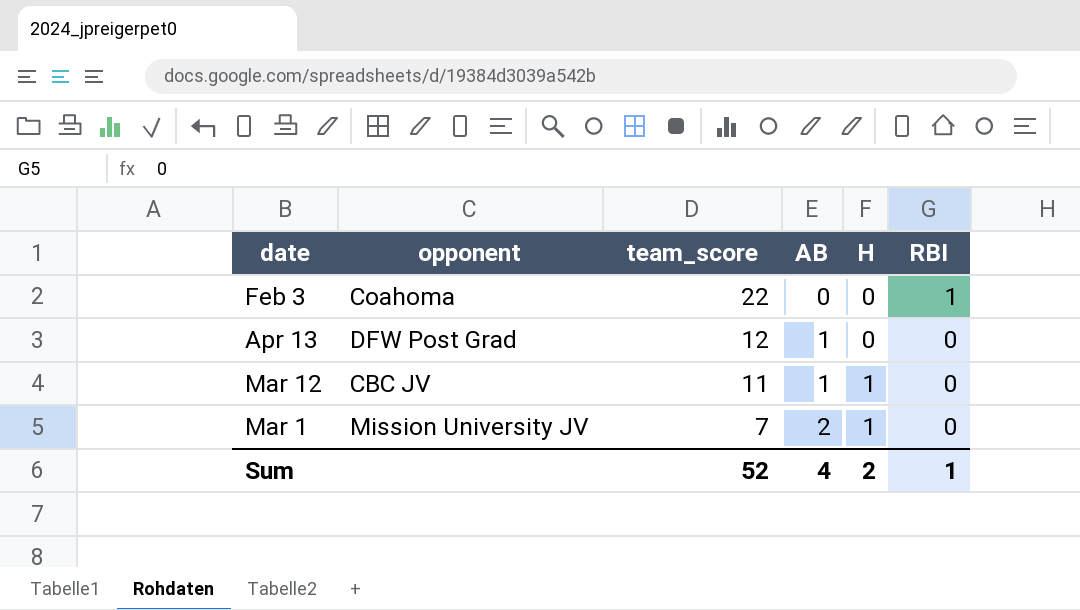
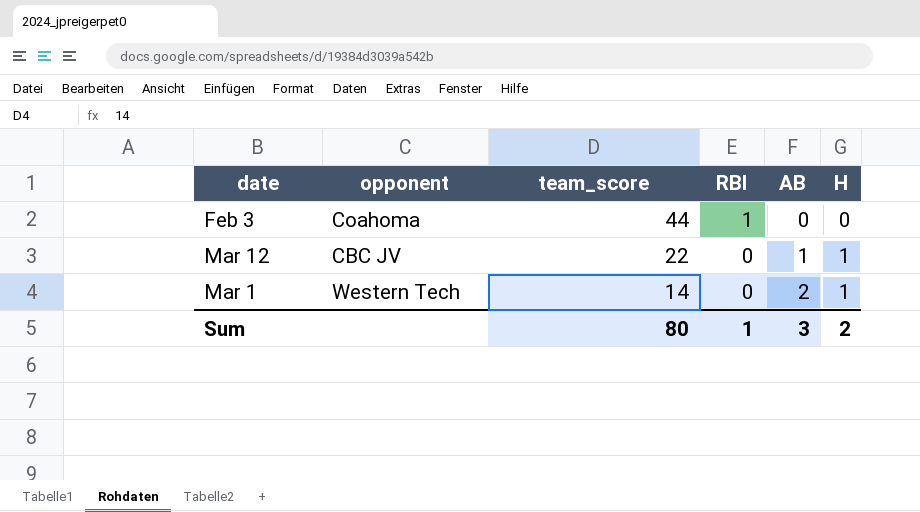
column RBI | position: 6 -> 4
row Apr 13: DFW Post Grad | 12 | 1 | 0 | 0 -> none
Feb 3 | team_score: 22 -> 44
Mar 12 | team_score: 11 -> 22
Mar 1 | opponent: Mission University JV -> Western Tech
Mar 1 | team_score: 7 -> 14
Sum | team_score: 52 -> 80
Sum | AB: 4 -> 3

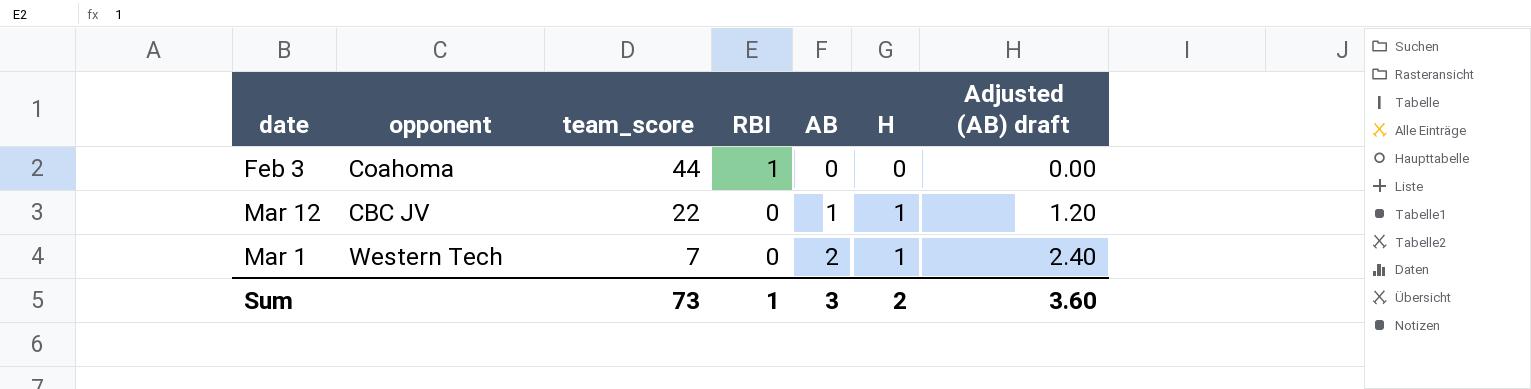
column Adjusted (AB) draft | formula: none -> [AB] * 1.2
Mar 1 | team_score: 14 -> 7
Sum | team_score: 80 -> 73

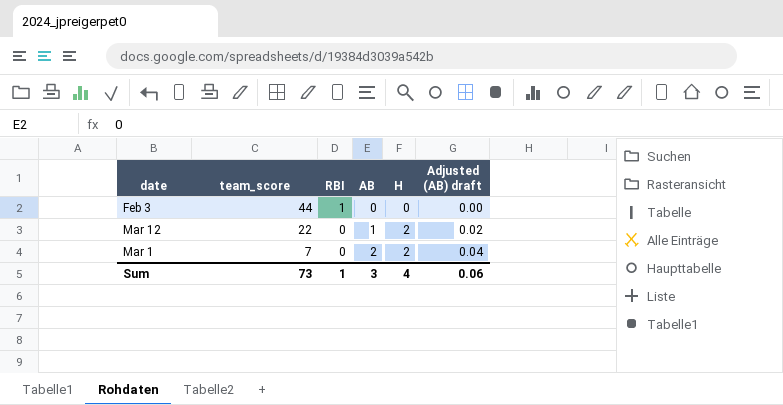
column opponent | position: 2 -> none
column Adjusted (AB) draft | formula: [AB] * 1.2 -> [AB] * 0.02
Mar 12 | H: 1 -> 2
Mar 1 | H: 1 -> 2
Sum | H: 2 -> 4
Sum | Adjusted (AB) draft: 3.60 -> 0.06

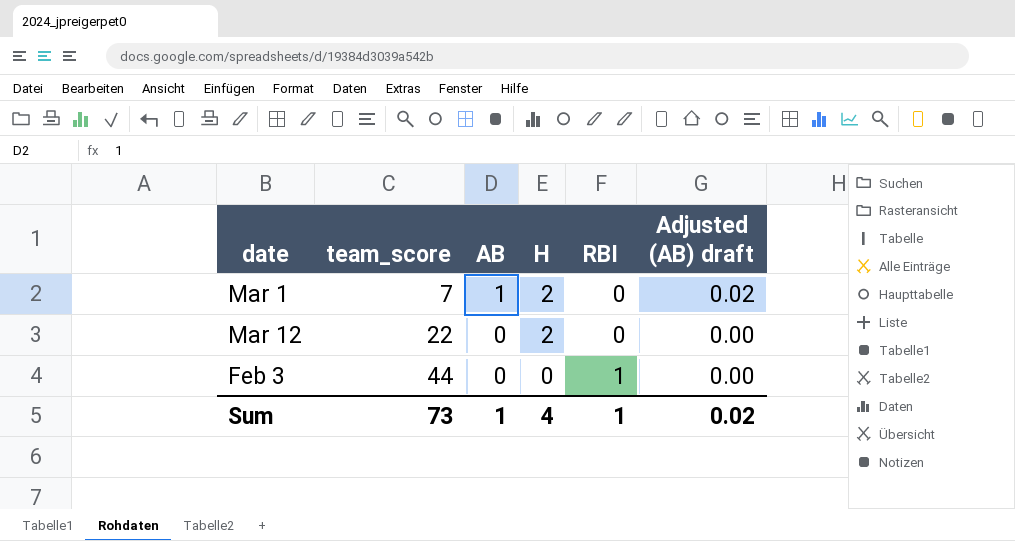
row order: team_score descending -> team_score ascending
column RBI | position: 3 -> 5
Mar 1 | AB: 2 -> 1
Mar 1 | Adjusted (AB) draft: 0.04 -> 0.02
Mar 12 | AB: 1 -> 0
Mar 12 | Adjusted (AB) draft: 0.02 -> 0.00
Sum | AB: 3 -> 1
Sum | Adjusted (AB) draft: 0.06 -> 0.02

